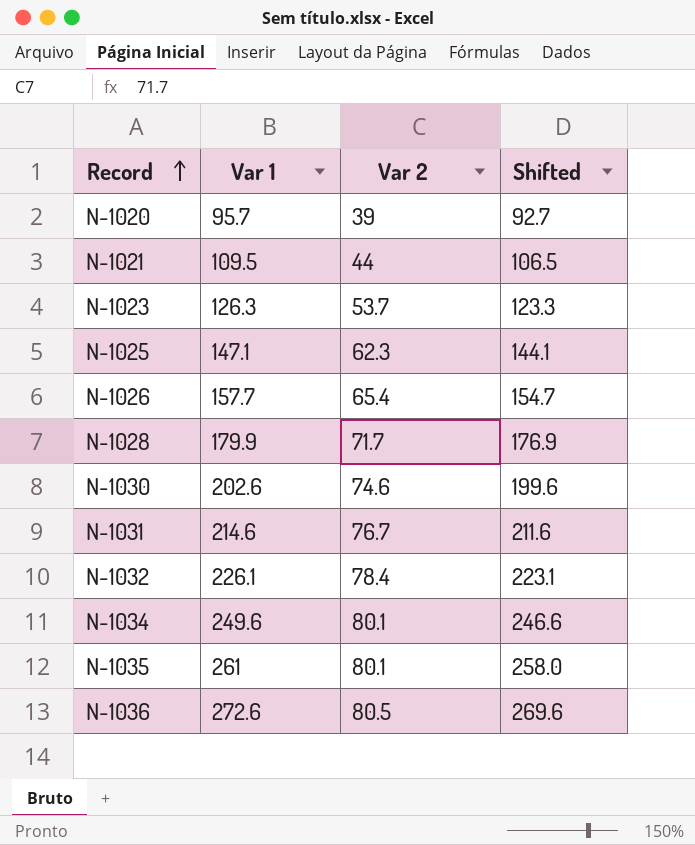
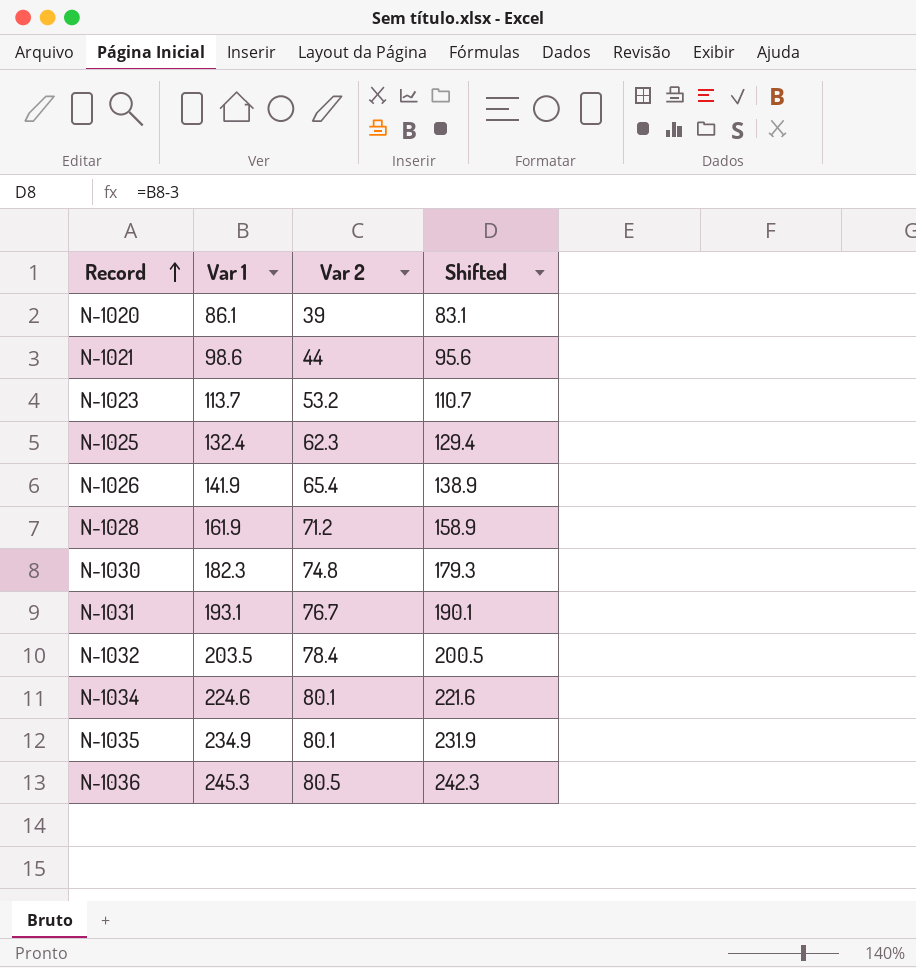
N-1020 | Var 1: 95.7 -> 86.1
N-1020 | Shifted: 92.7 -> 83.1
N-1021 | Var 1: 109.5 -> 98.6
N-1021 | Shifted: 106.5 -> 95.6
N-1023 | Var 1: 126.3 -> 113.7
N-1023 | Var 2: 53.7 -> 53.2
N-1023 | Shifted: 123.3 -> 110.7
N-1025 | Var 1: 147.1 -> 132.4
N-1025 | Shifted: 144.1 -> 129.4
N-1026 | Var 1: 157.7 -> 141.9
N-1026 | Shifted: 154.7 -> 138.9
N-1028 | Var 1: 179.9 -> 161.9
N-1028 | Var 2: 71.7 -> 71.2
N-1028 | Shifted: 176.9 -> 158.9
N-1030 | Var 1: 202.6 -> 182.3
N-1030 | Var 2: 74.6 -> 74.8
N-1030 | Shifted: 199.6 -> 179.3
N-1031 | Var 1: 214.6 -> 193.1
N-1031 | Shifted: 211.6 -> 190.1
N-1032 | Var 1: 226.1 -> 203.5
N-1032 | Shifted: 223.1 -> 200.5
N-1034 | Var 1: 249.6 -> 224.6
N-1034 | Shifted: 246.6 -> 221.6
N-1035 | Var 1: 261 -> 234.9
N-1035 | Shifted: 258.0 -> 231.9
N-1036 | Var 1: 272.6 -> 245.3
N-1036 | Shifted: 269.6 -> 242.3

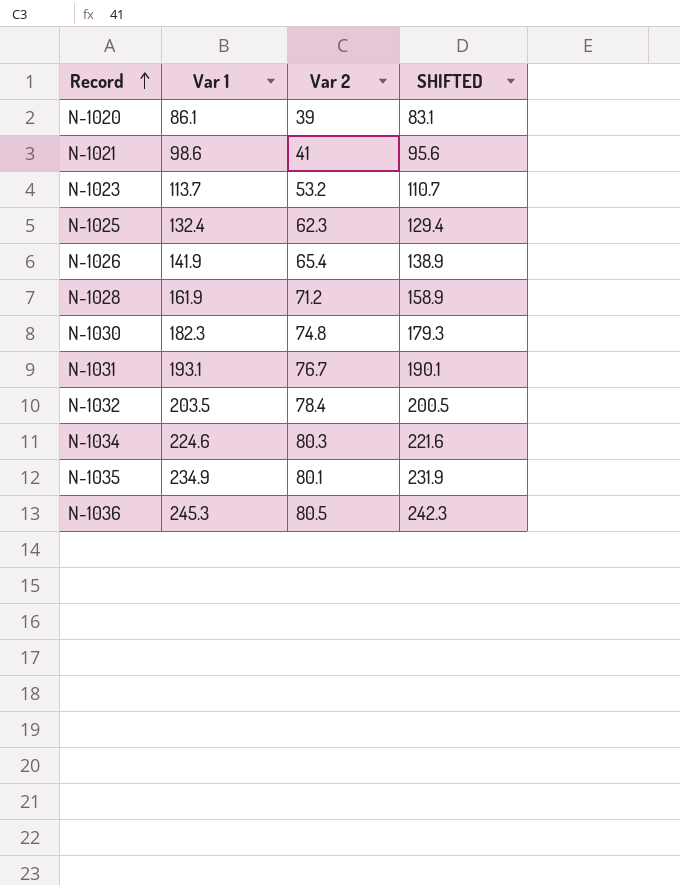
column name: Shifted -> SHIFTED
N-1021 | Var 2: 44 -> 41
N-1034 | Var 2: 80.1 -> 80.3

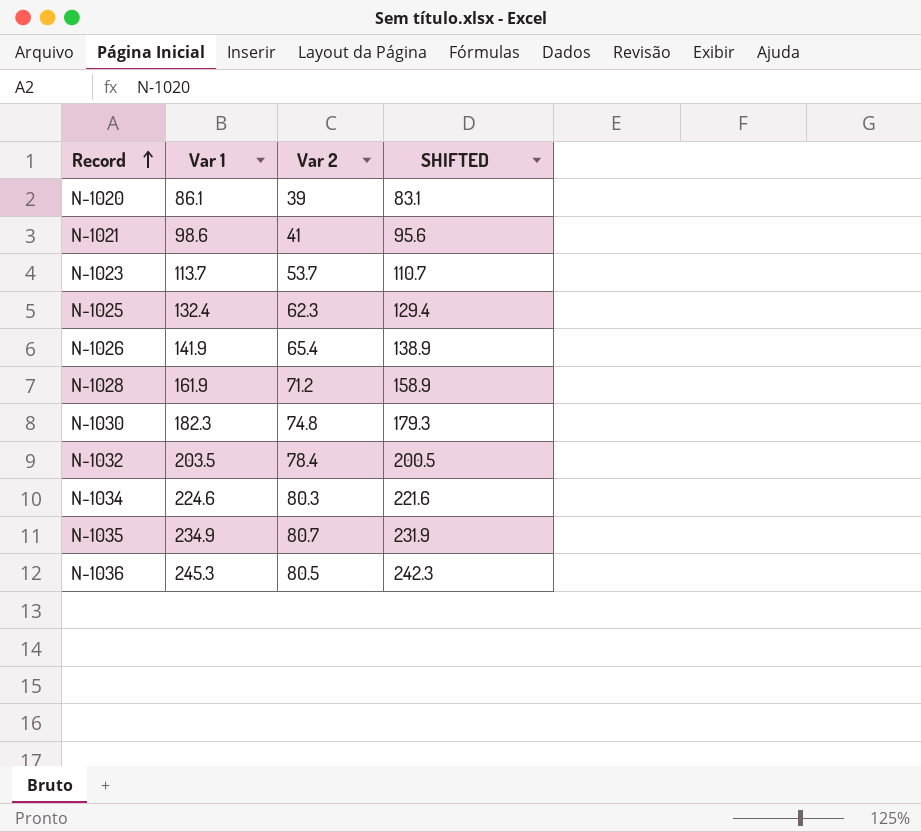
row N-1031: 193.1 | 76.7 | 190.1 -> none
N-1023 | Var 2: 53.2 -> 53.7
N-1035 | Var 2: 80.1 -> 80.7

